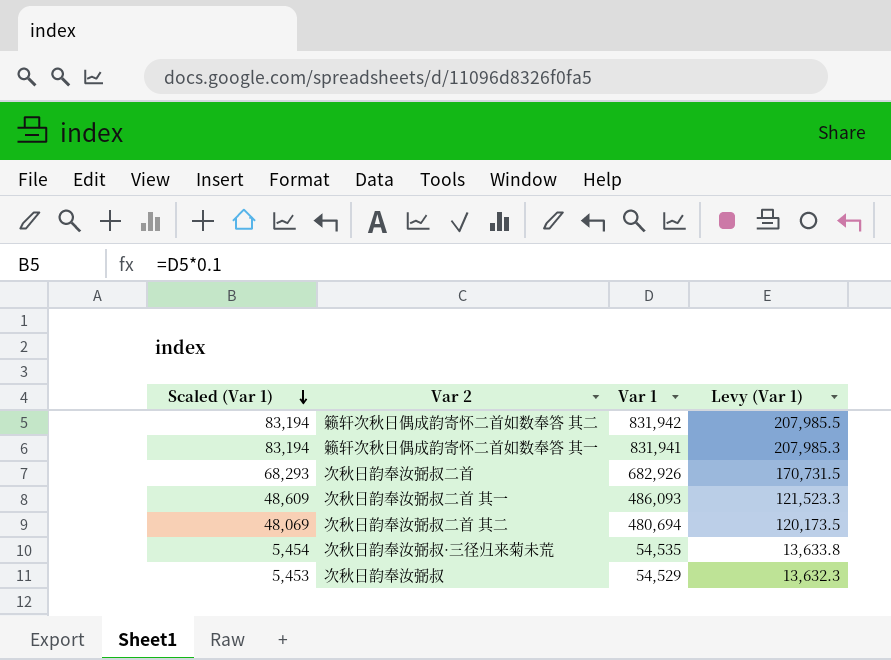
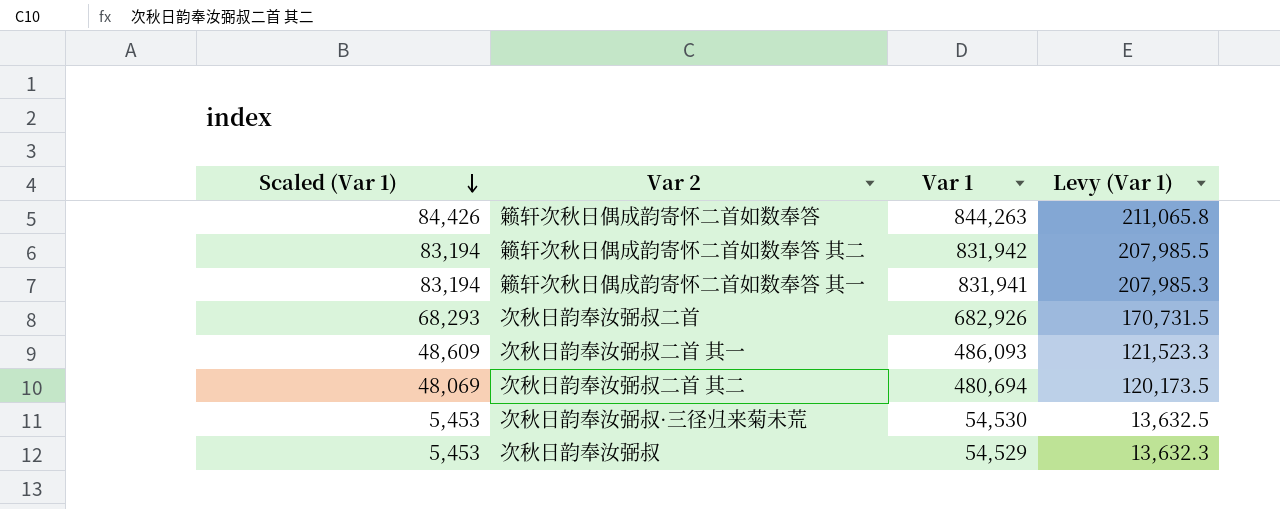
row 籁轩次秋日偶成韵寄怀二首如数奉答: none -> 84,426 | 844,263 | 211,065.8
次秋日韵奉汝弼叔·三径归来菊未荒 | Scaled (Var 1): 5,454 -> 5,453
次秋日韵奉汝弼叔·三径归来菊未荒 | Var 1: 54,535 -> 54,530
次秋日韵奉汝弼叔·三径归来菊未荒 | Levy (Var 1): 13,633.8 -> 13,632.5

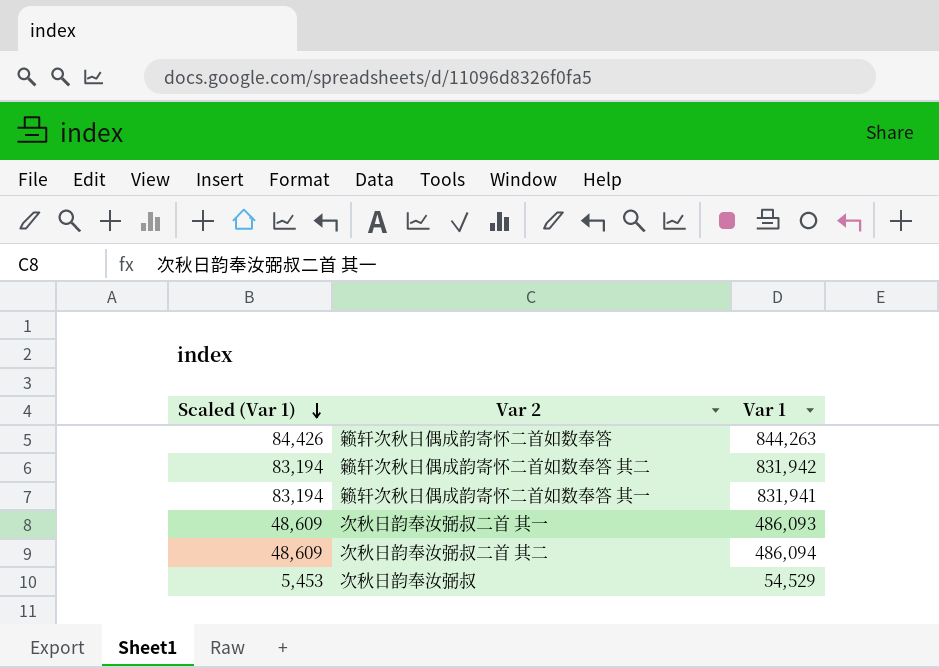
column Levy (Var 1) | formula: [Var 1] * 0.25 -> none
row 次秋日韵奉汝弼叔二首: 68,293 | 682,926 | 170,731.5 -> none
row 次秋日韵奉汝弼叔·三径归来菊未荒: 5,453 | 54,530 | 13,632.5 -> none
次秋日韵奉汝弼叔二首 其二 | Scaled (Var 1): 48,069 -> 48,609
次秋日韵奉汝弼叔二首 其二 | Var 1: 480,694 -> 486,094

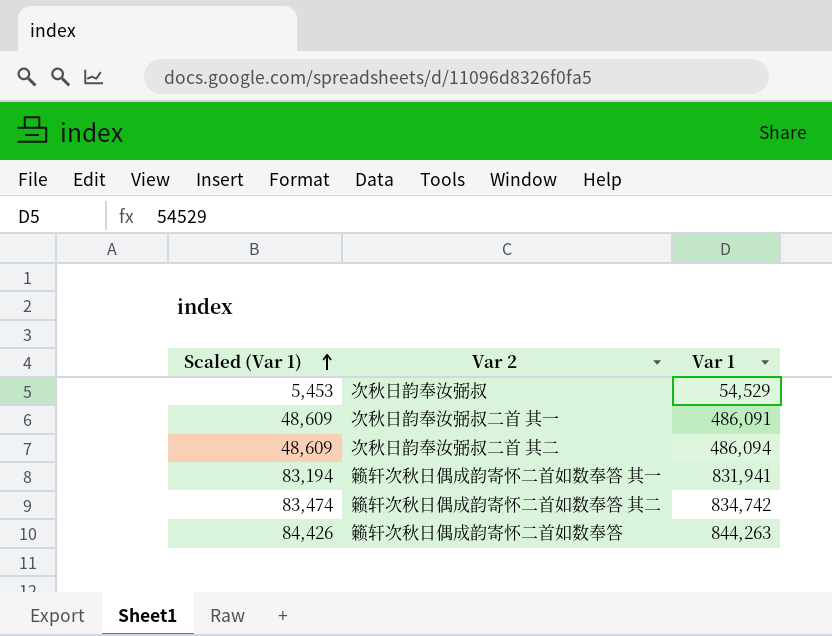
row order: Scaled (Var 1) descending -> Scaled (Var 1) ascending
次秋日韵奉汝弼叔二首 其一 | Var 1: 486,093 -> 486,091
籁轩次秋日偶成韵寄怀二首如数奉答 其二 | Scaled (Var 1): 83,194 -> 83,474
籁轩次秋日偶成韵寄怀二首如数奉答 其二 | Var 1: 831,942 -> 834,742

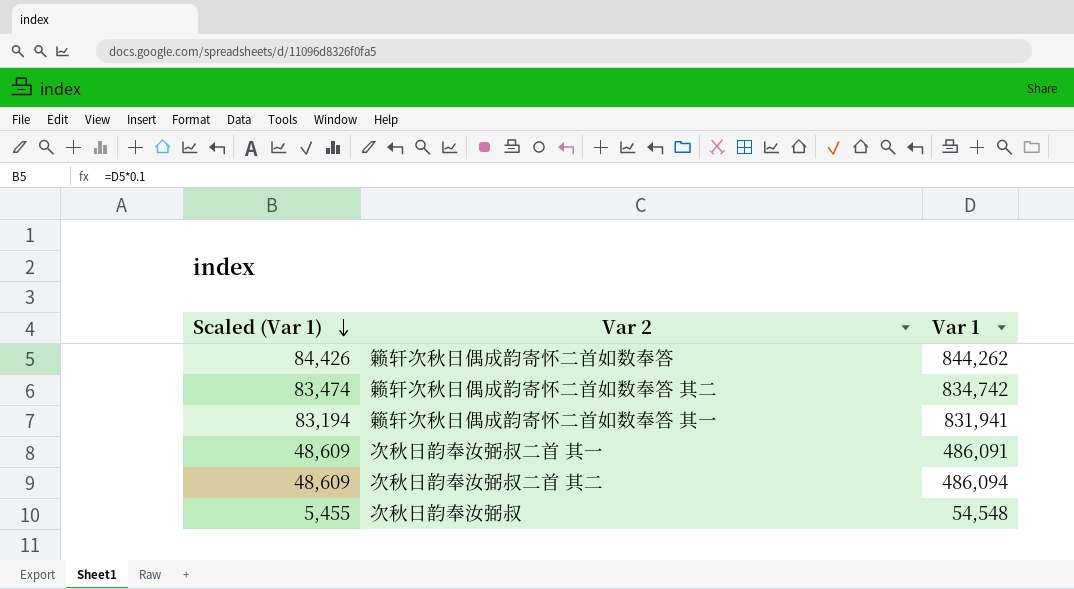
row order: Scaled (Var 1) ascending -> Scaled (Var 1) descending
籁轩次秋日偶成韵寄怀二首如数奉答 | Var 1: 844,263 -> 844,262
次秋日韵奉汝弼叔 | Scaled (Var 1): 5,453 -> 5,455
次秋日韵奉汝弼叔 | Var 1: 54,529 -> 54,548

